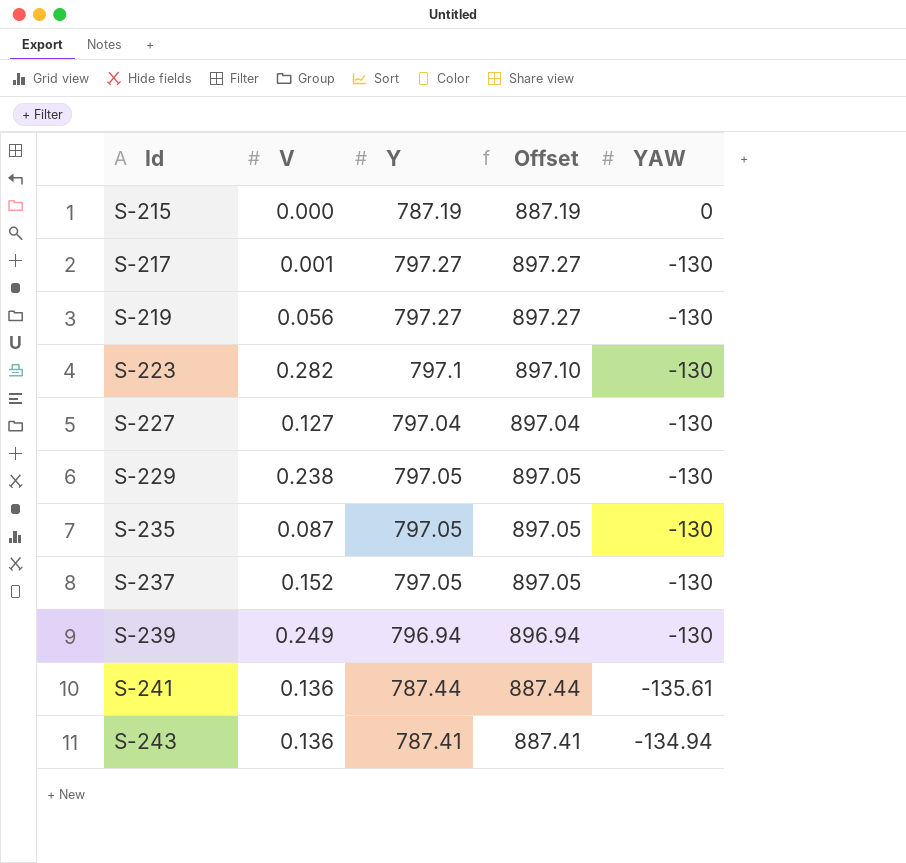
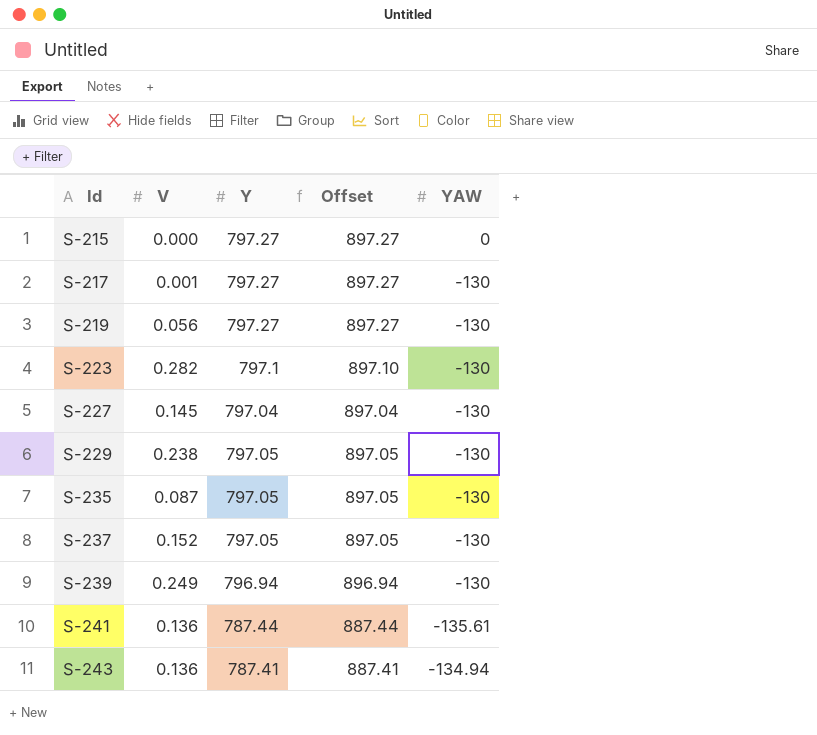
S-215 | Y: 787.19 -> 797.27
S-215 | Offset: 887.19 -> 897.27
S-227 | V: 0.127 -> 0.145

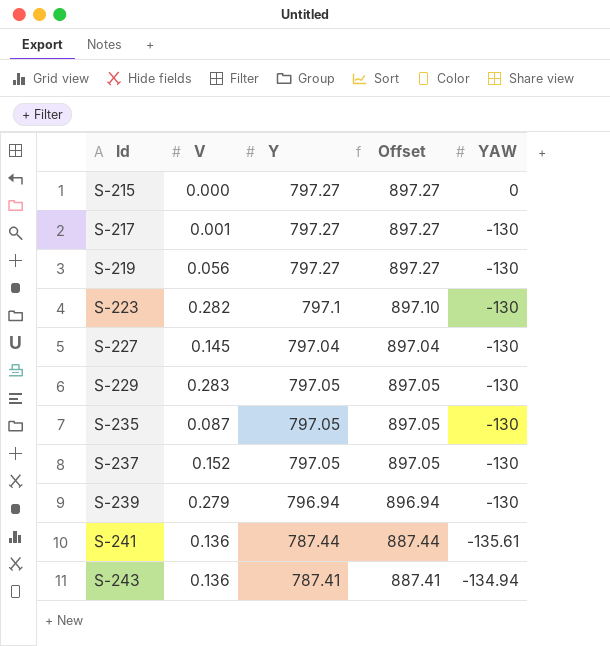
S-229 | V: 0.238 -> 0.283
S-239 | V: 0.249 -> 0.279

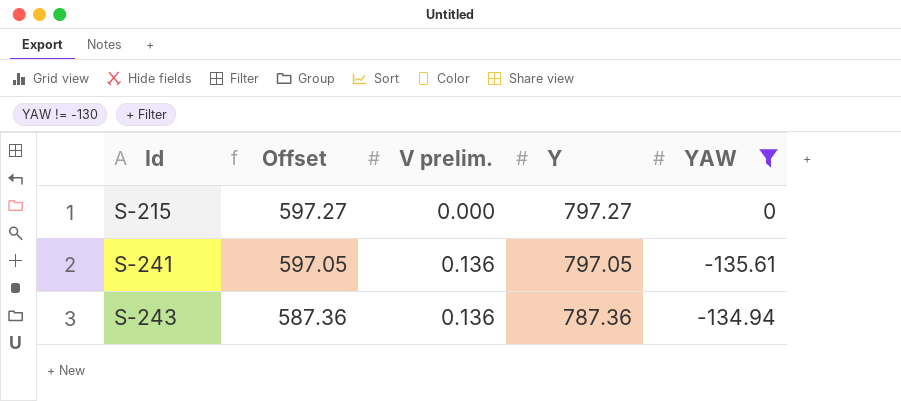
filter: none -> YAW != -130
column Offset | formula: [Y] + 100 -> [Y] - 200
column Offset | position: 4 -> 2
column name: V -> V prelim.
S-241 | Y: 787.44 -> 797.05
S-243 | Y: 787.41 -> 787.36

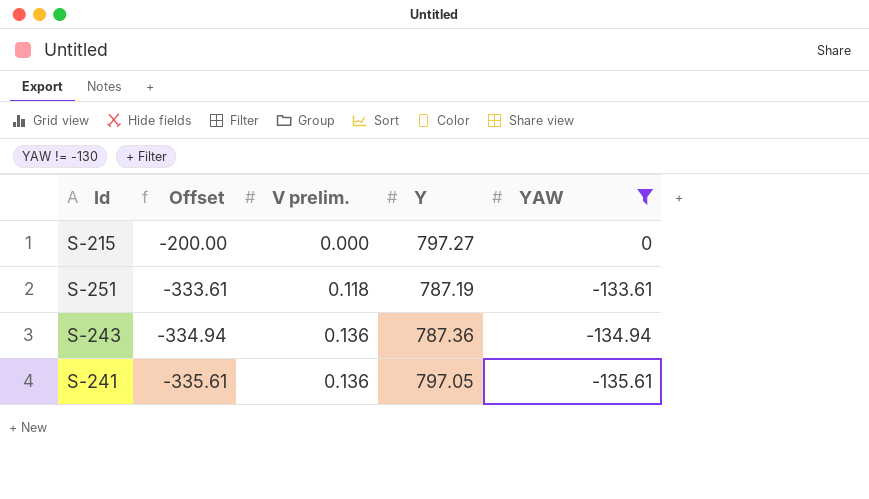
row order: Id ascending -> Offset descending
column Offset | formula: [Y] - 200 -> [YAW] - 200
row S-251: none -> -333.61 | 0.118 | 787.19 | -133.61

